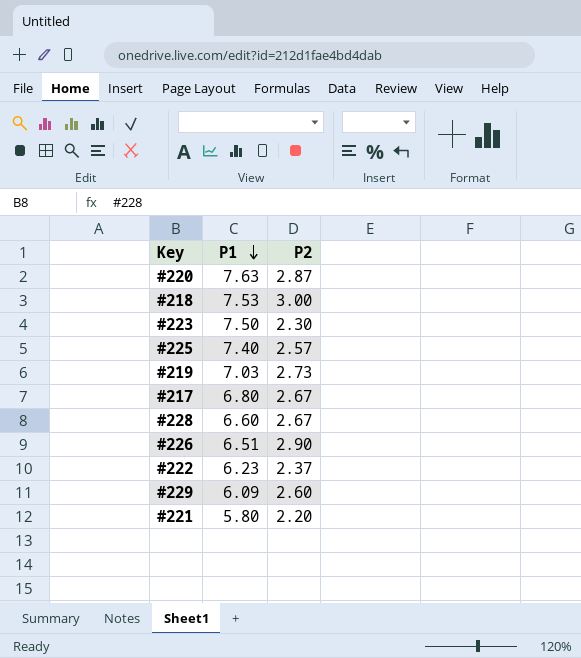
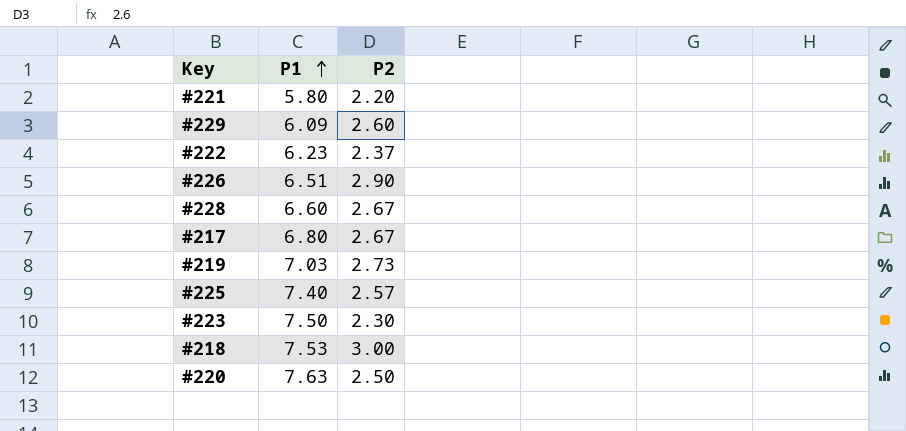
row order: P1 descending -> P1 ascending
#220 | P2: 2.87 -> 2.50

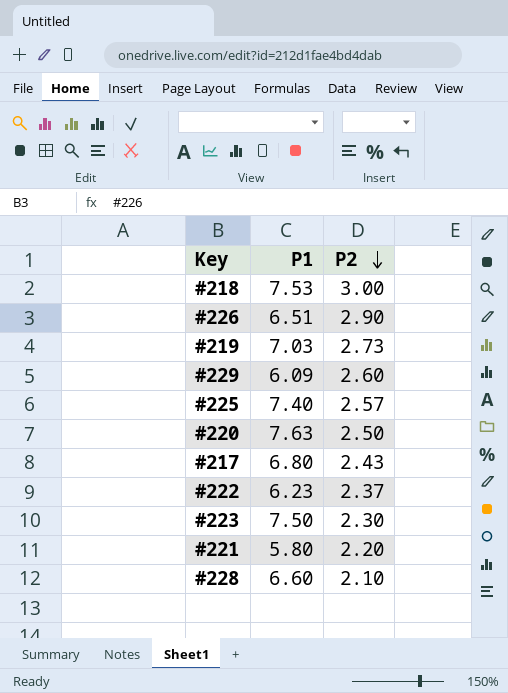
row order: P1 ascending -> P2 descending
#217 | P2: 2.67 -> 2.43
#228 | P2: 2.67 -> 2.10

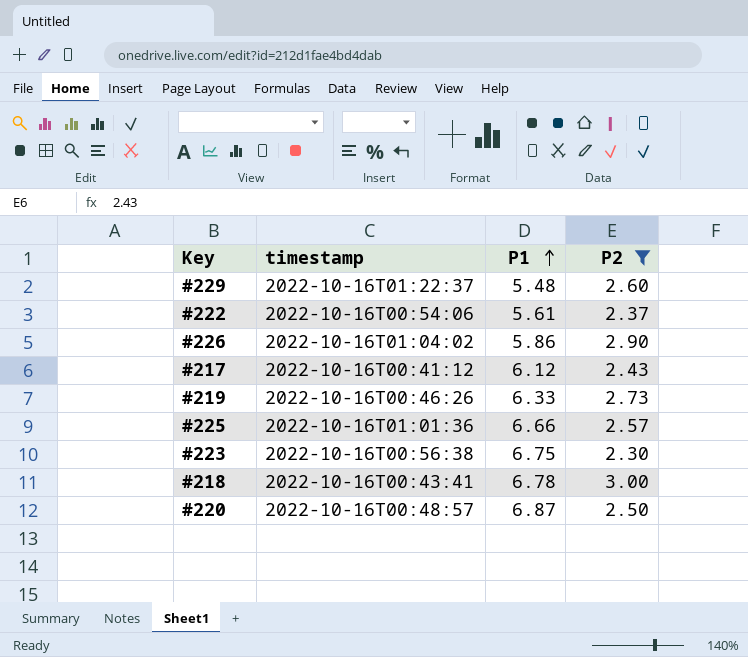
filter: none -> P2 >= 2.30
row order: P2 descending -> P1 ascending
column timestamp | position: none -> 2
#229 | P1: 6.09 -> 5.48
#222 | P1: 6.23 -> 5.61
#226 | P1: 6.51 -> 5.86
#217 | P1: 6.80 -> 6.12
#219 | P1: 7.03 -> 6.33
#225 | P1: 7.40 -> 6.66
#223 | P1: 7.50 -> 6.75
#218 | P1: 7.53 -> 6.78
#220 | P1: 7.63 -> 6.87

